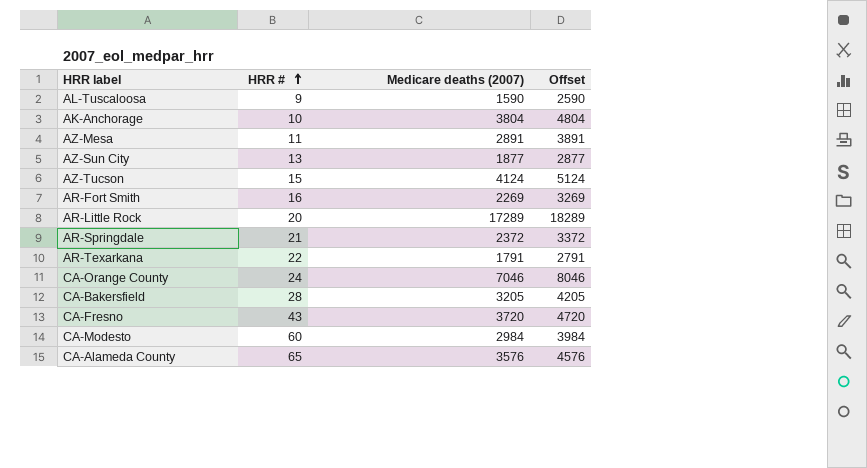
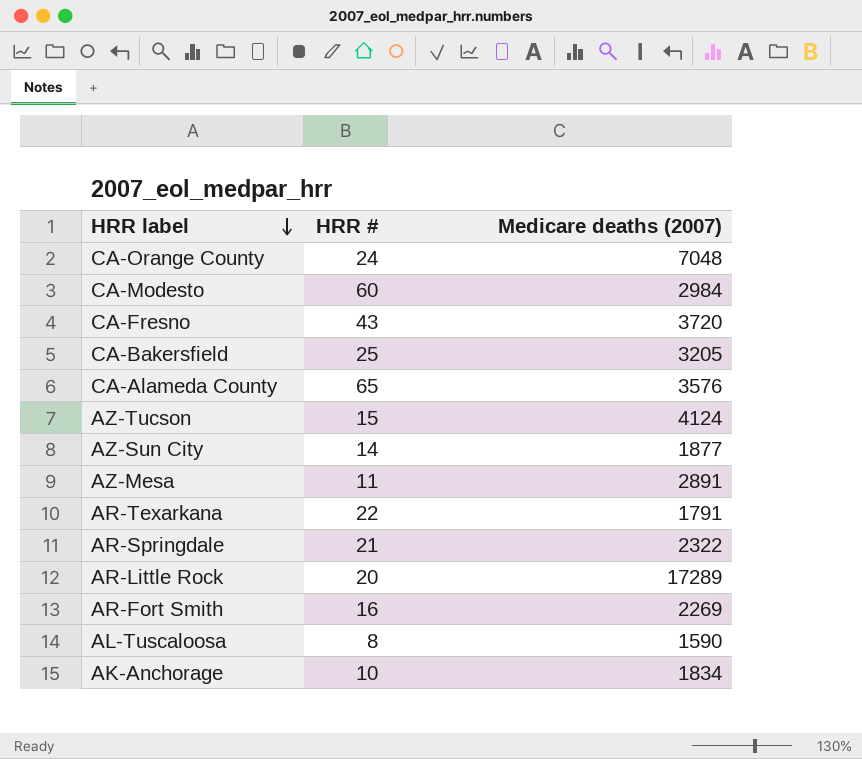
row order: HRR # ascending -> HRR label descending
column Offset | formula: [Medicare deaths (2007)] + 1000 -> none
CA-Orange County | Medicare deaths (2007): 7046 -> 7048
CA-Bakersfield | HRR #: 28 -> 25
AZ-Sun City | HRR #: 13 -> 14
AR-Springdale | Medicare deaths (2007): 2372 -> 2322
AL-Tuscaloosa | HRR #: 9 -> 8
AK-Anchorage | Medicare deaths (2007): 3804 -> 1834

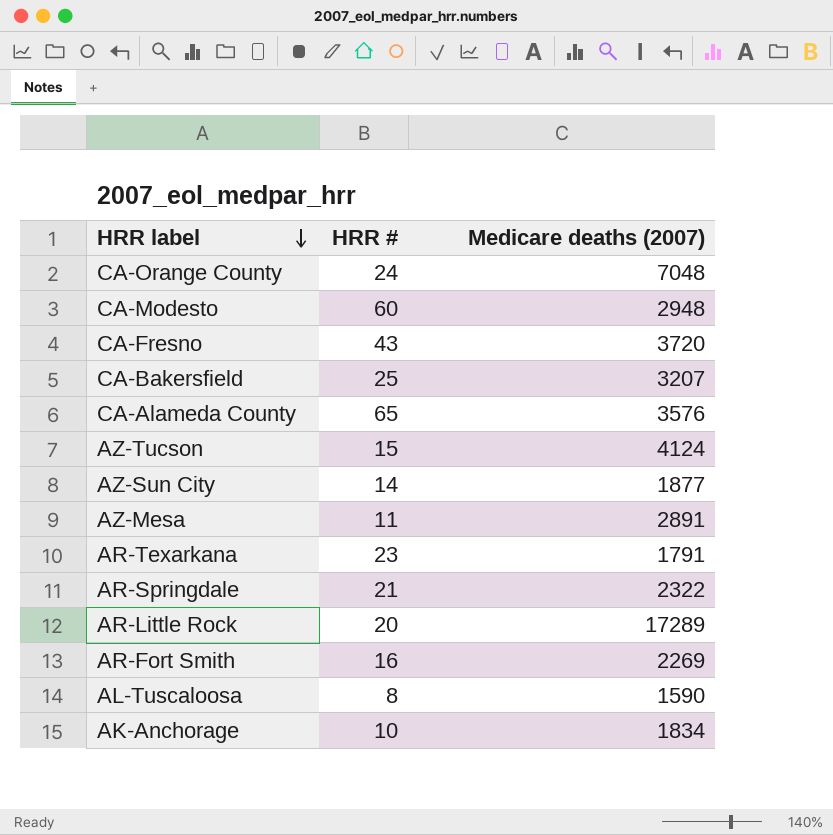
CA-Modesto | Medicare deaths (2007): 2984 -> 2948
CA-Bakersfield | Medicare deaths (2007): 3205 -> 3207
AR-Texarkana | HRR #: 22 -> 23

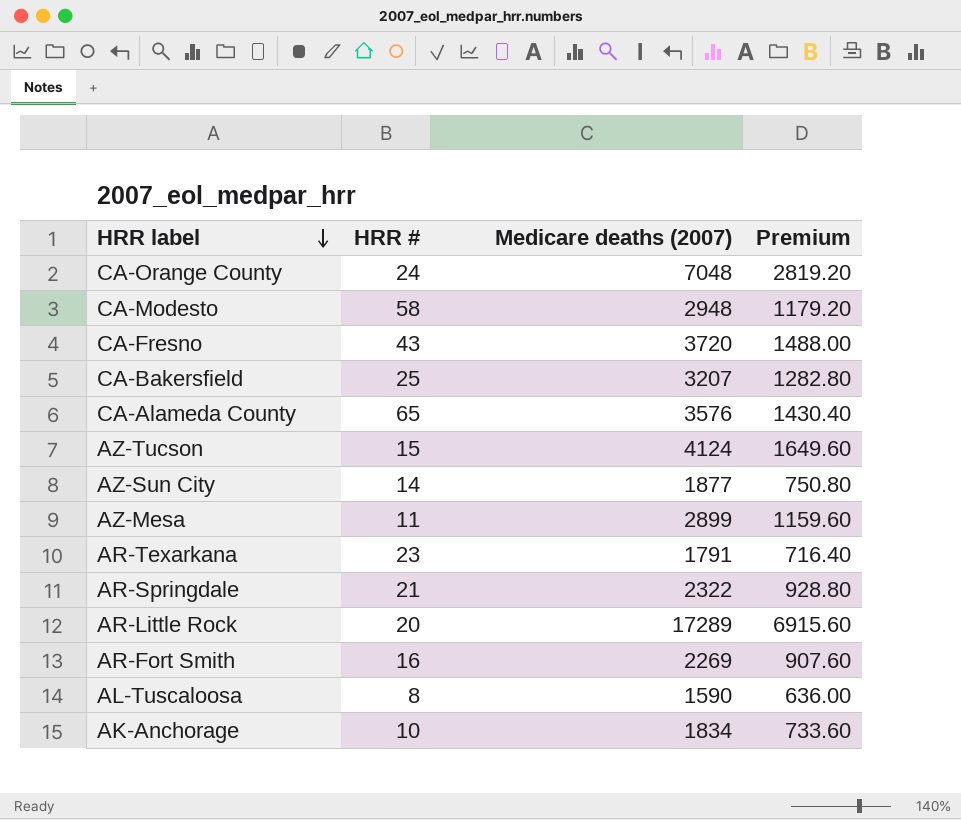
column Premium | formula: none -> [Medicare deaths (2007)] * 0.4
CA-Modesto | HRR #: 60 -> 58
AZ-Mesa | Medicare deaths (2007): 2891 -> 2899

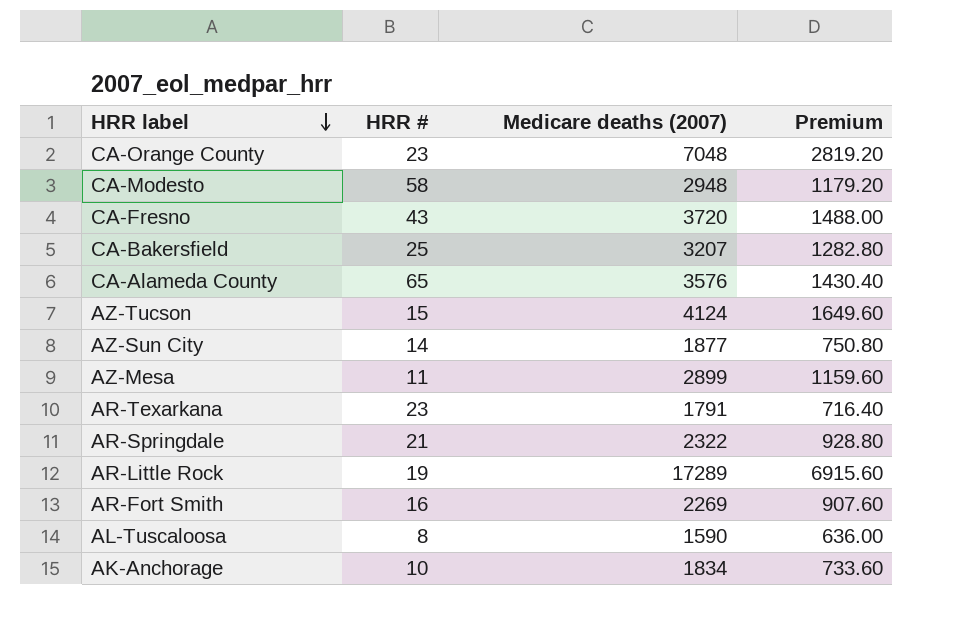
CA-Orange County | HRR #: 24 -> 23
AR-Little Rock | HRR #: 20 -> 19

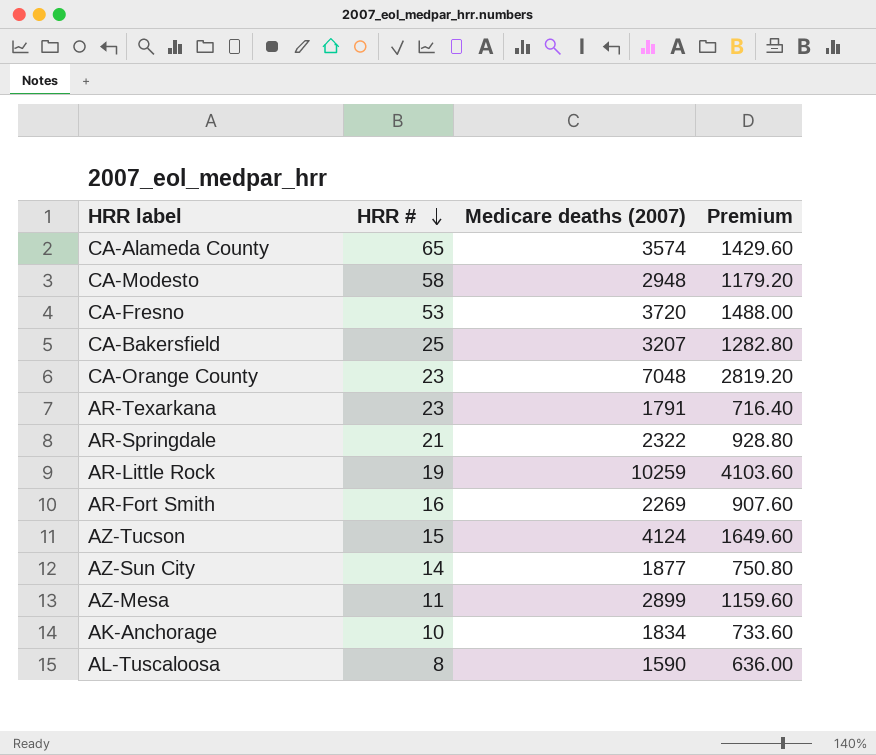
row order: HRR label descending -> HRR # descending
CA-Alameda County | Medicare deaths (2007): 3576 -> 3574
CA-Alameda County | Premium: 1430.40 -> 1429.60
CA-Fresno | HRR #: 43 -> 53
AR-Little Rock | Medicare deaths (2007): 17289 -> 10259
AR-Little Rock | Premium: 6915.60 -> 4103.60

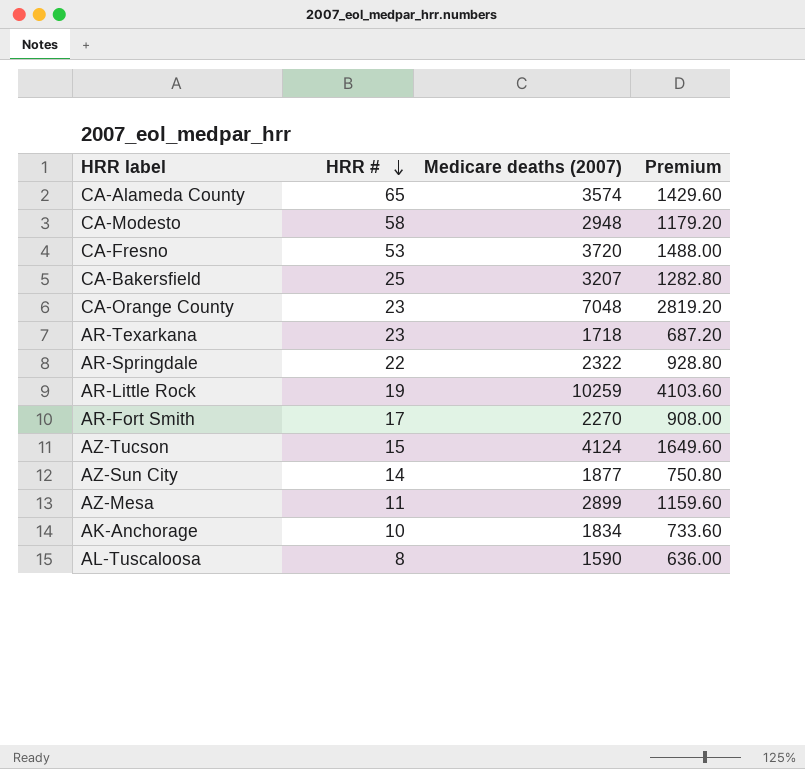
AR-Texarkana | Medicare deaths (2007): 1791 -> 1718
AR-Texarkana | Premium: 716.40 -> 687.20
AR-Springdale | HRR #: 21 -> 22
AR-Fort Smith | HRR #: 16 -> 17
AR-Fort Smith | Medicare deaths (2007): 2269 -> 2270
AR-Fort Smith | Premium: 907.60 -> 908.00

